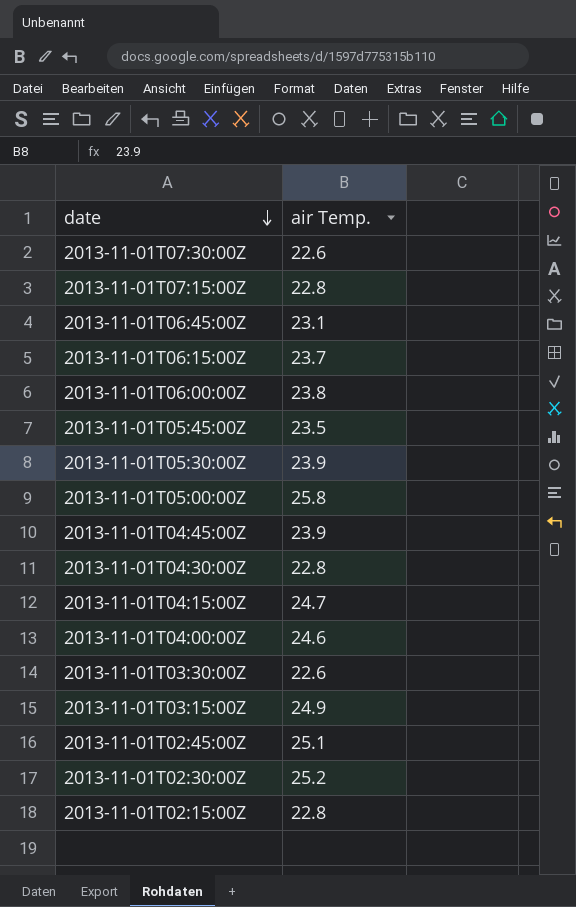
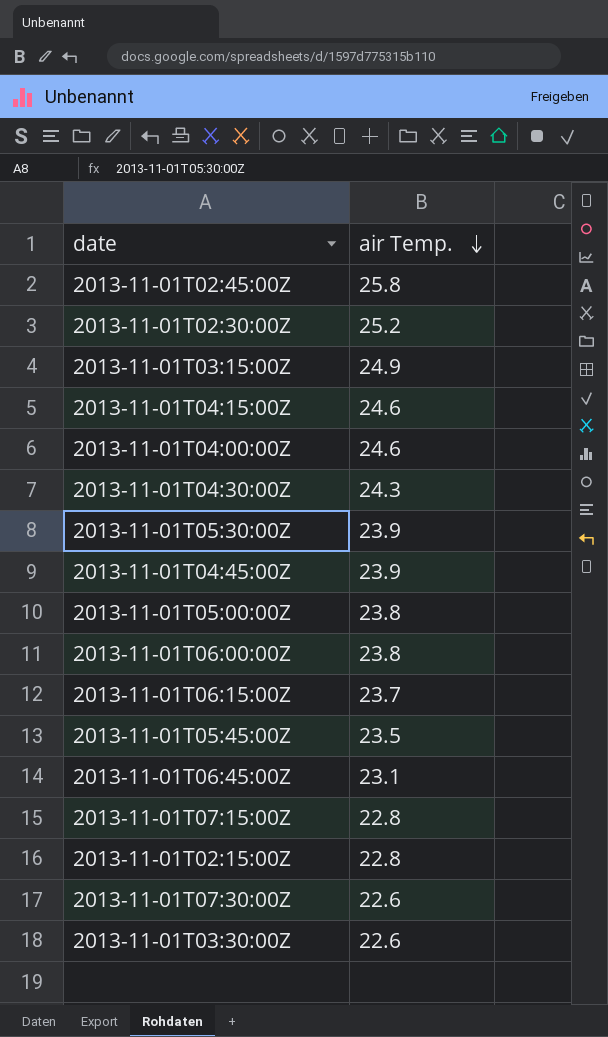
row order: date descending -> air Temp. descending
2013-11-01T02:45:00Z | air Temp.: 25.1 -> 25.8
2013-11-01T04:15:00Z | air Temp.: 24.7 -> 24.6
2013-11-01T04:30:00Z | air Temp.: 22.8 -> 24.3
2013-11-01T05:00:00Z | air Temp.: 25.8 -> 23.8

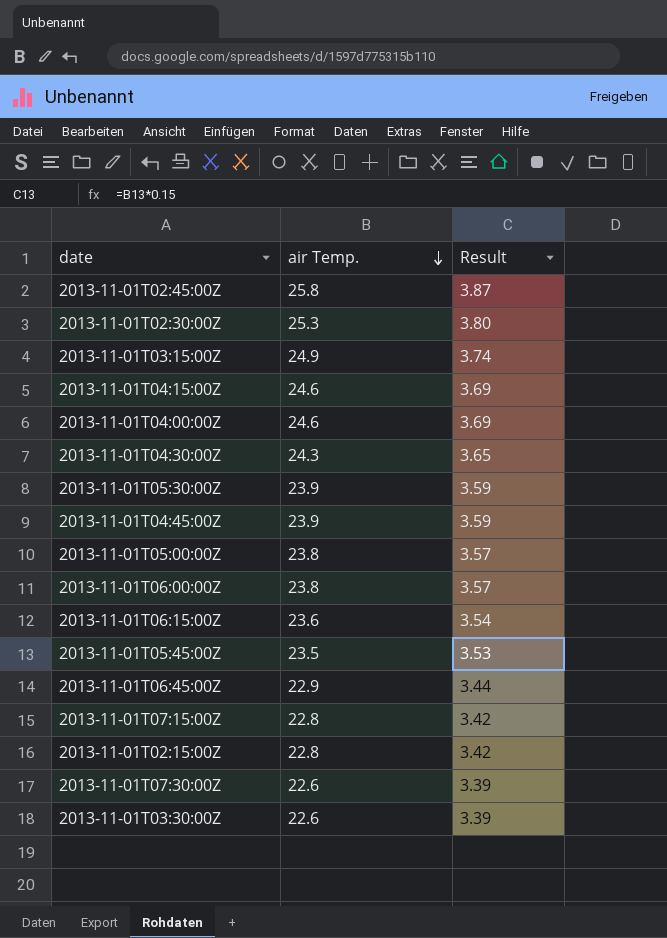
column Result | formula: none -> [air Temp.] * 0.15
2013-11-01T02:30:00Z | air Temp.: 25.2 -> 25.3
2013-11-01T06:15:00Z | air Temp.: 23.7 -> 23.6
2013-11-01T06:45:00Z | air Temp.: 23.1 -> 22.9

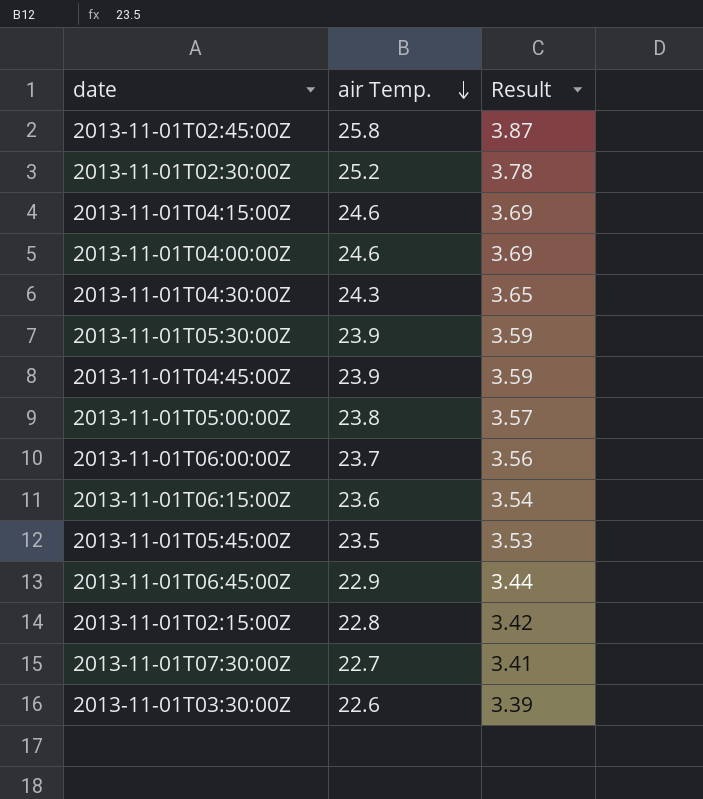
row 2013-11-01T03:15:00Z: 24.9 | 3.74 -> none
row 2013-11-01T07:15:00Z: 22.8 | 3.42 -> none
2013-11-01T02:30:00Z | air Temp.: 25.3 -> 25.2
2013-11-01T02:30:00Z | Result: 3.80 -> 3.78
2013-11-01T06:00:00Z | air Temp.: 23.8 -> 23.7
2013-11-01T06:00:00Z | Result: 3.57 -> 3.56
2013-11-01T07:30:00Z | air Temp.: 22.6 -> 22.7
2013-11-01T07:30:00Z | Result: 3.39 -> 3.41

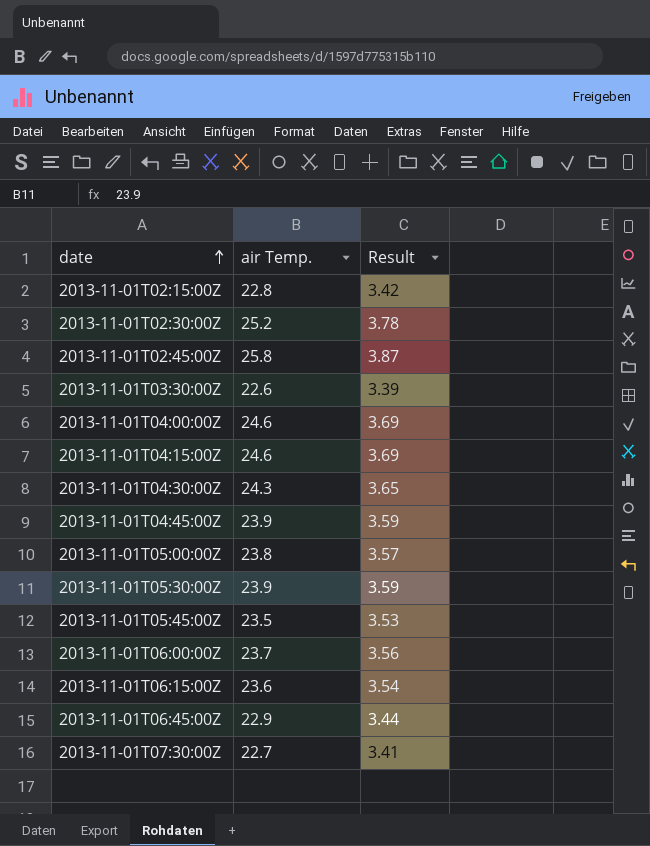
row order: air Temp. descending -> date ascending

